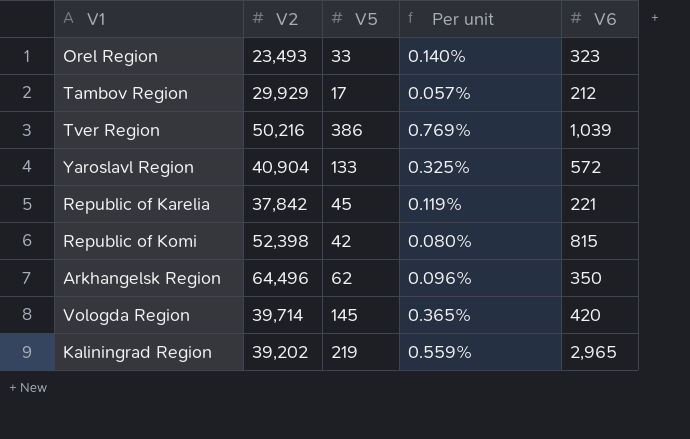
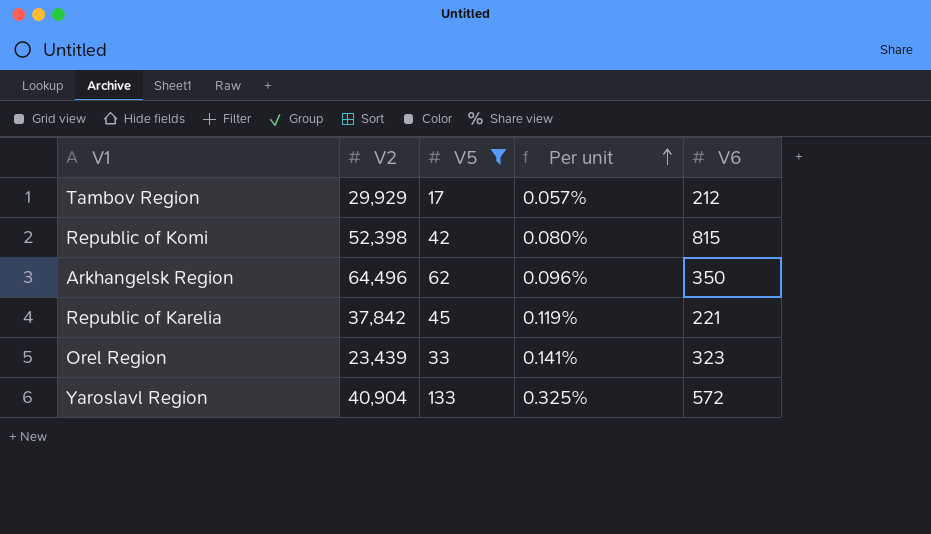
filter: none -> V5 <= 133
row order: none -> Per unit ascending
Orel Region | V2: 23,493 -> 23,439
Orel Region | Per unit: 0.140% -> 0.141%

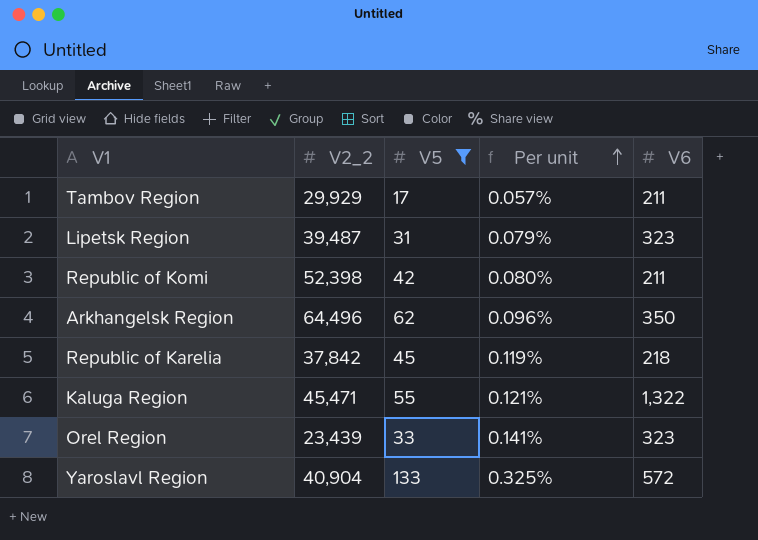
column name: V2 -> V2_2
Tambov Region | V6: 212 -> 211
row Lipetsk Region: none -> 39,487 | 31 | 0.079% | 323
Republic of Komi | V6: 815 -> 211
Republic of Karelia | V6: 221 -> 218
row Kaluga Region: none -> 45,471 | 55 | 0.121% | 1,322

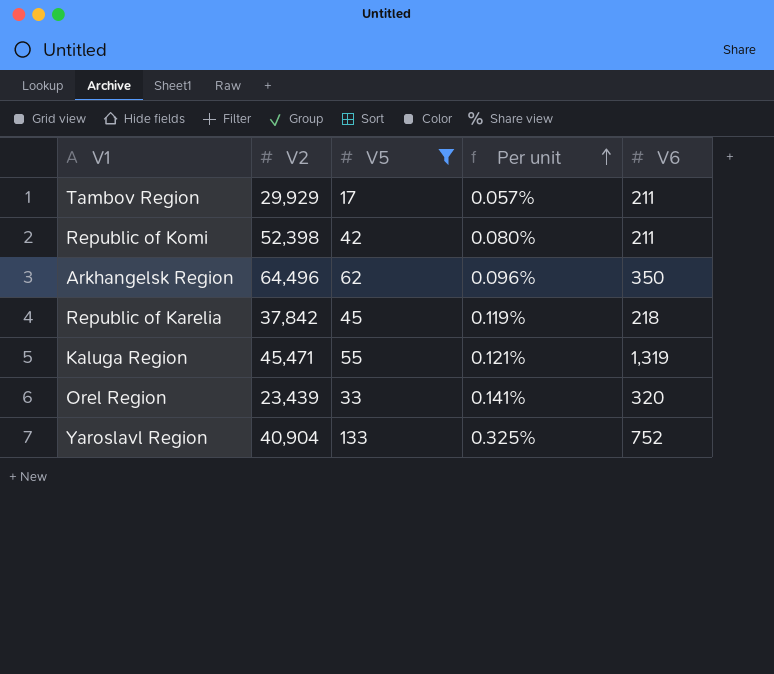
column name: V2_2 -> V2
row Lipetsk Region: 39,487 | 31 | 0.079% | 323 -> none
Kaluga Region | V6: 1,322 -> 1,319
Orel Region | V6: 323 -> 320
Yaroslavl Region | V6: 572 -> 752

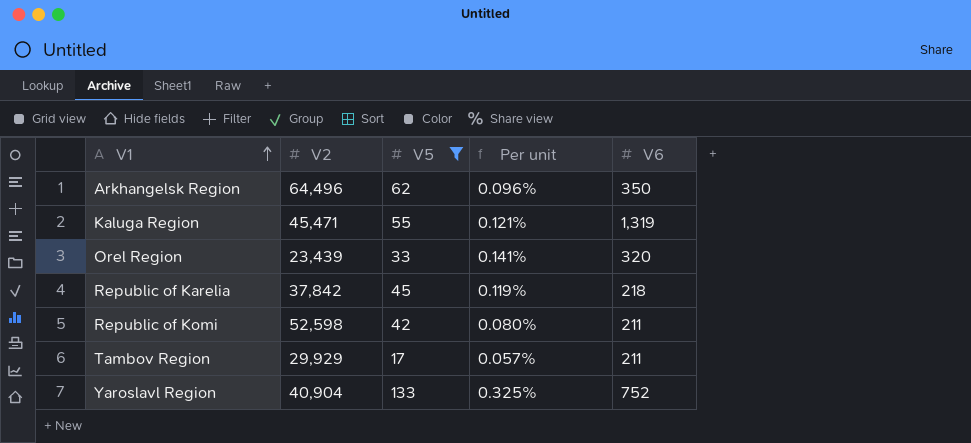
row order: Per unit ascending -> V1 ascending
Republic of Komi | V2: 52,398 -> 52,598

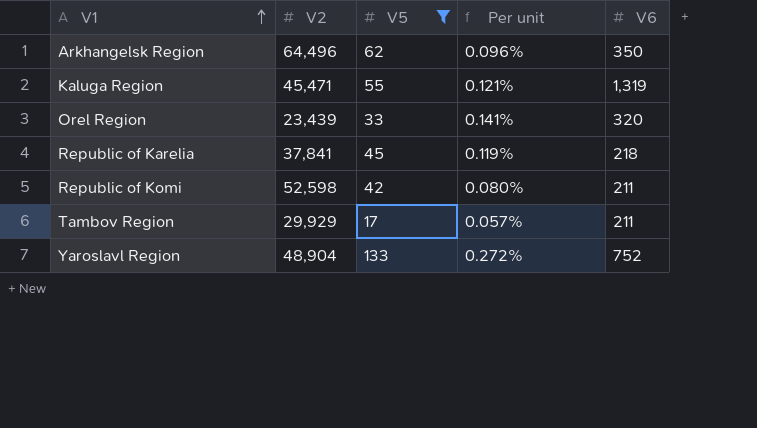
Republic of Karelia | V2: 37,842 -> 37,841
Yaroslavl Region | V2: 40,904 -> 48,904
Yaroslavl Region | Per unit: 0.325% -> 0.272%

